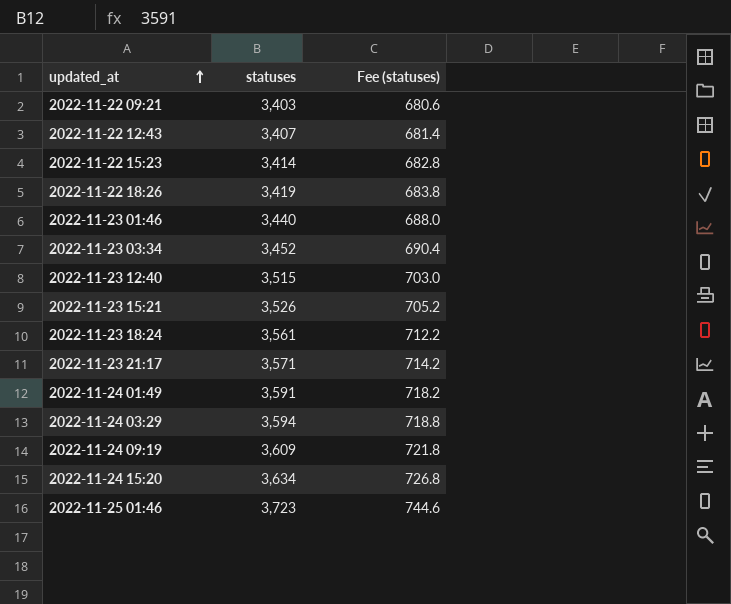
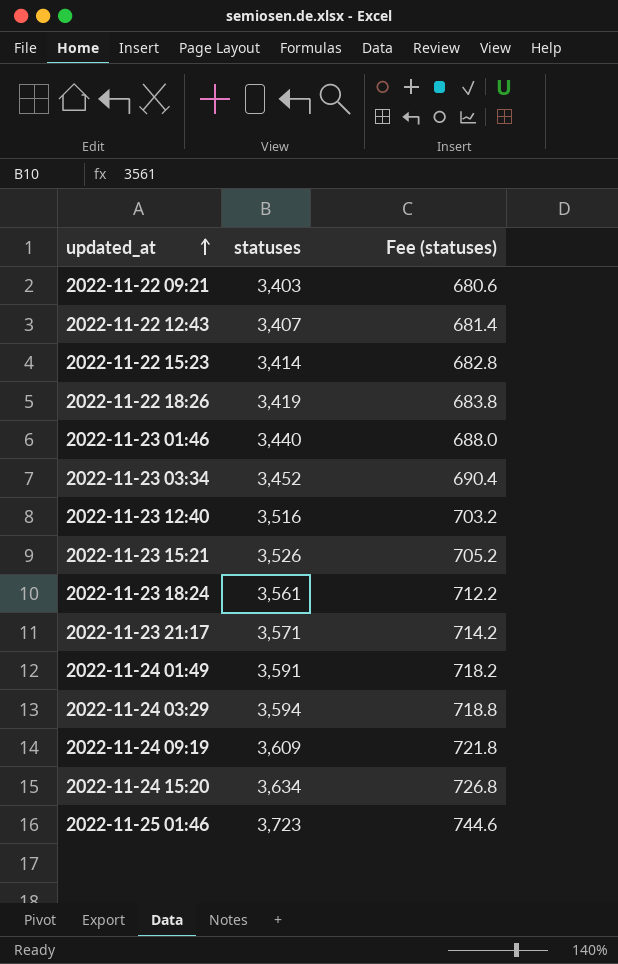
2022-11-23 12:40 | statuses: 3,515 -> 3,516
2022-11-23 12:40 | Fee (statuses): 703.0 -> 703.2

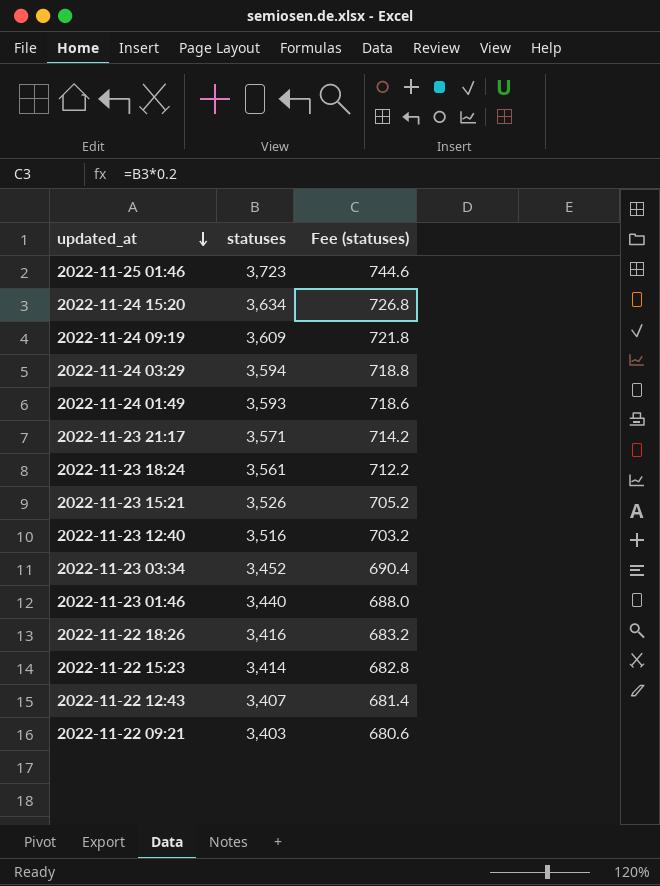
row order: updated_at ascending -> updated_at descending
2022-11-24 01:49 | statuses: 3,591 -> 3,593
2022-11-24 01:49 | Fee (statuses): 718.2 -> 718.6
2022-11-22 18:26 | statuses: 3,419 -> 3,416
2022-11-22 18:26 | Fee (statuses): 683.8 -> 683.2

